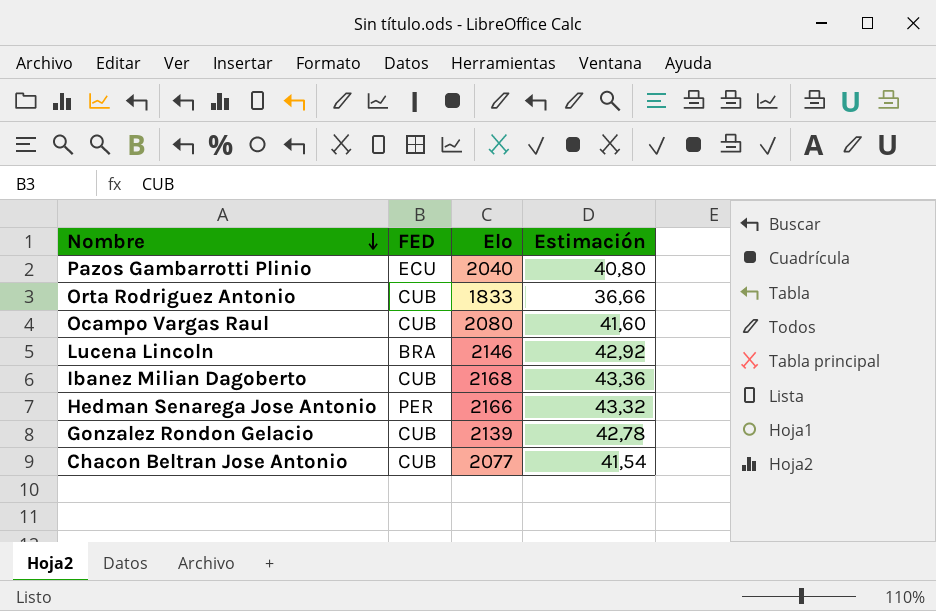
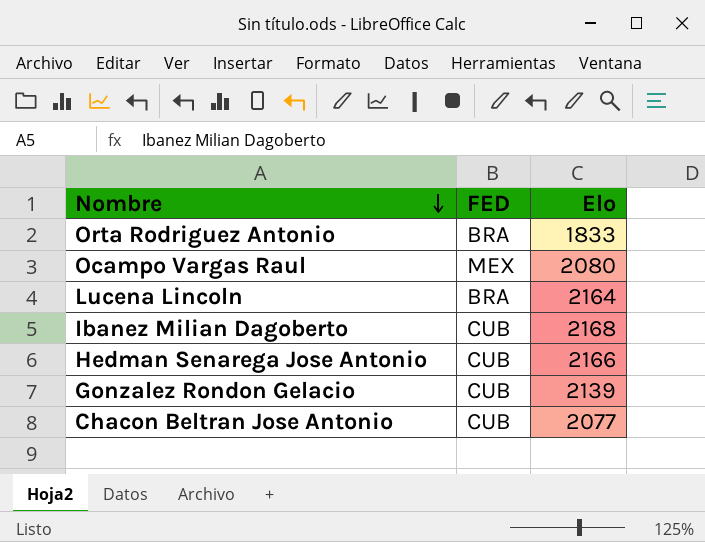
column Estimación | formula: [Elo] * 0,02 -> none
row Pazos Gambarrotti Plinio: ECU | 2040 | 40,80 -> none
Orta Rodriguez Antonio | FED: CUB -> BRA
Ocampo Vargas Raul | FED: CUB -> MEX
Lucena Lincoln | Elo: 2146 -> 2164
Hedman Senarega Jose Antonio | FED: PER -> CUB

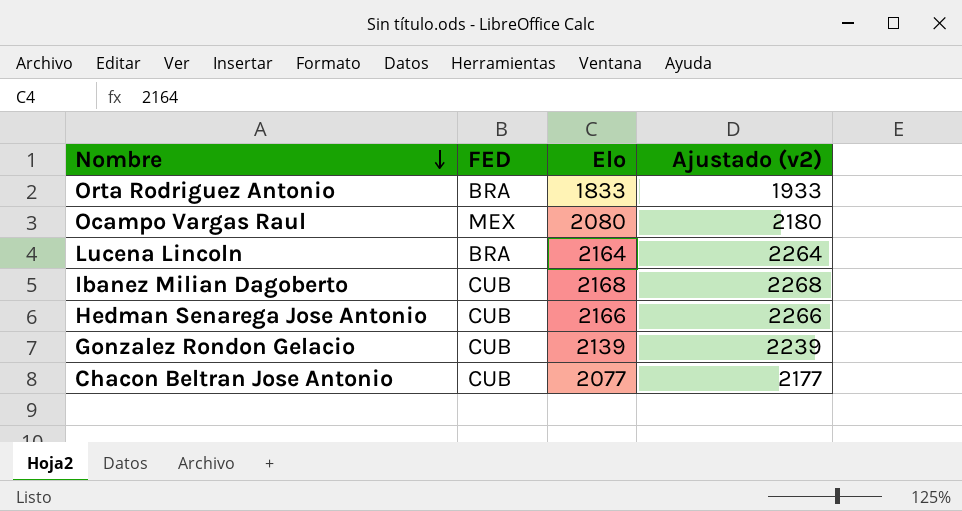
column Ajustado (v2) | formula: none -> [Elo] + 100

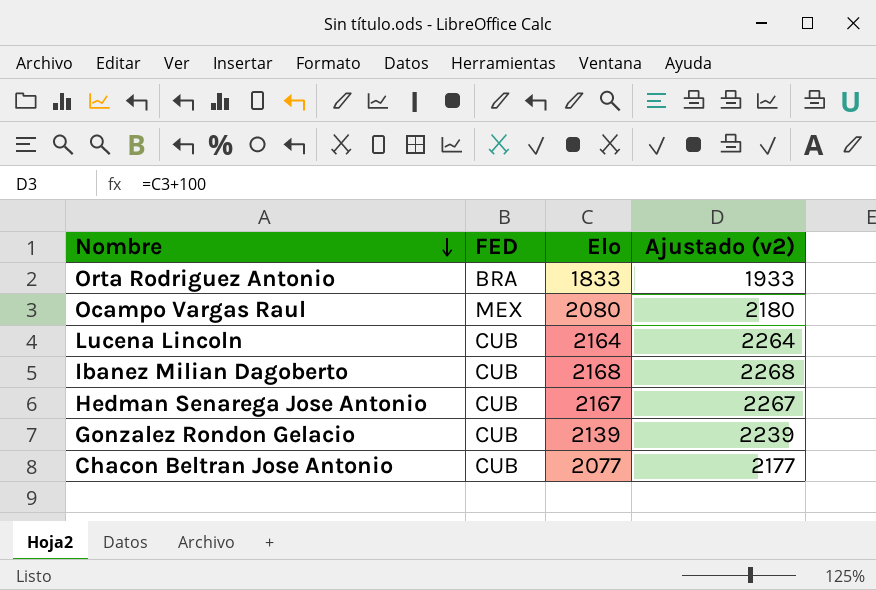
Lucena Lincoln | FED: BRA -> CUB
Hedman Senarega Jose Antonio | Elo: 2166 -> 2167
Hedman Senarega Jose Antonio | Ajustado (v2): 2266 -> 2267

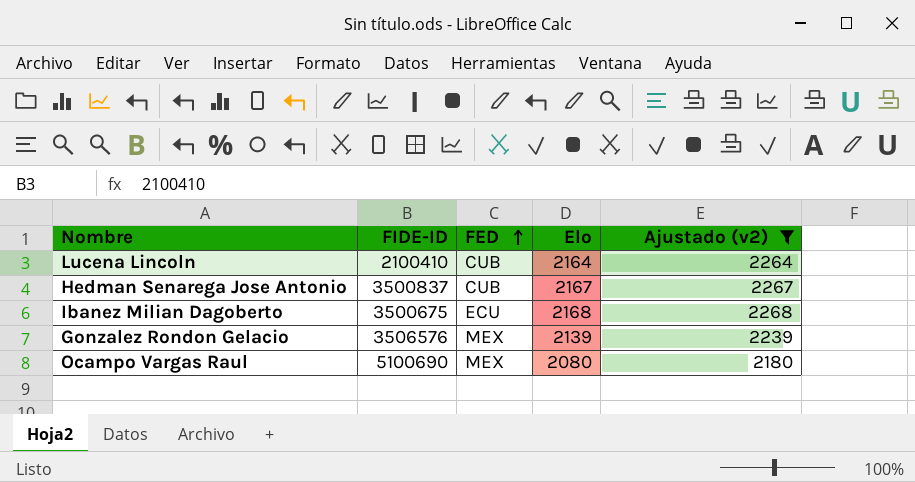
filter: none -> Ajustado (v2) >= 2180
row order: Nombre descending -> FED ascending
column FIDE-ID | position: none -> 2
Ibanez Milian Dagoberto | FED: CUB -> ECU
Gonzalez Rondon Gelacio | FED: CUB -> MEX

